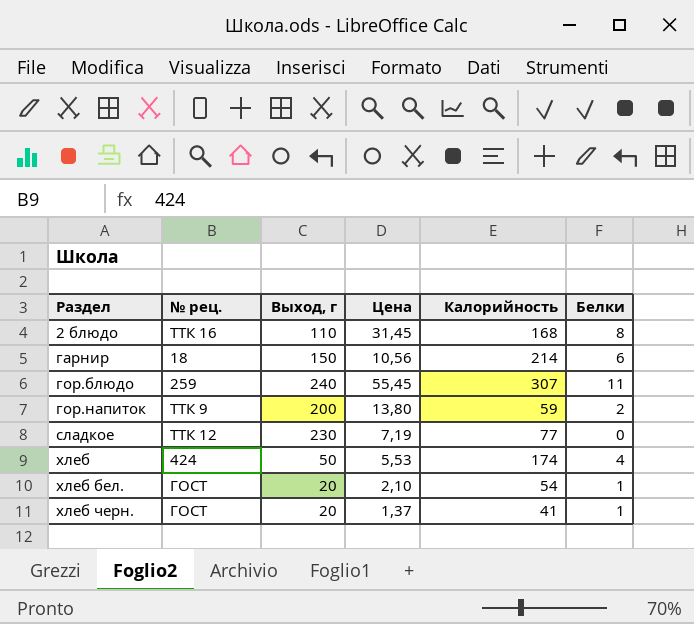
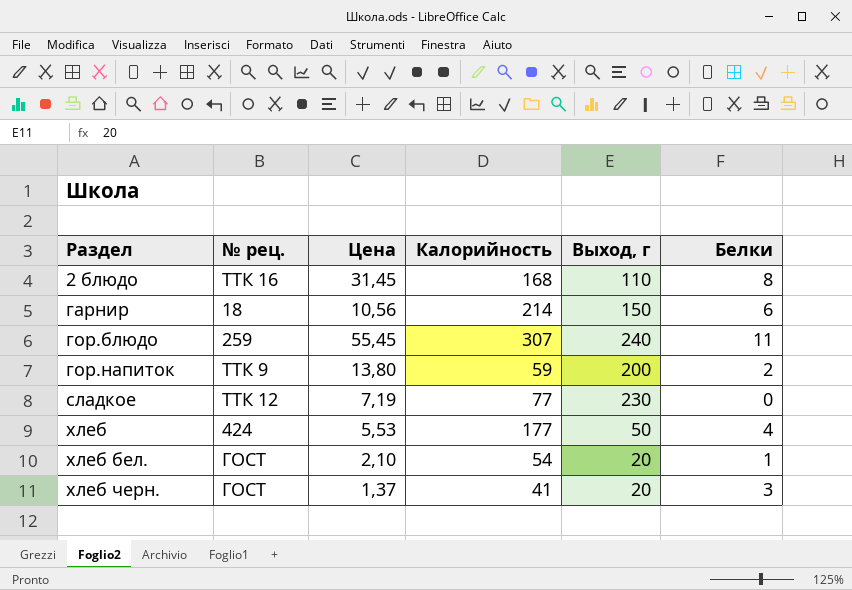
column Выход, г | position: 3 -> 5
хлеб | Калорийность: 174 -> 177
хлеб черн. | Белки: 1 -> 3

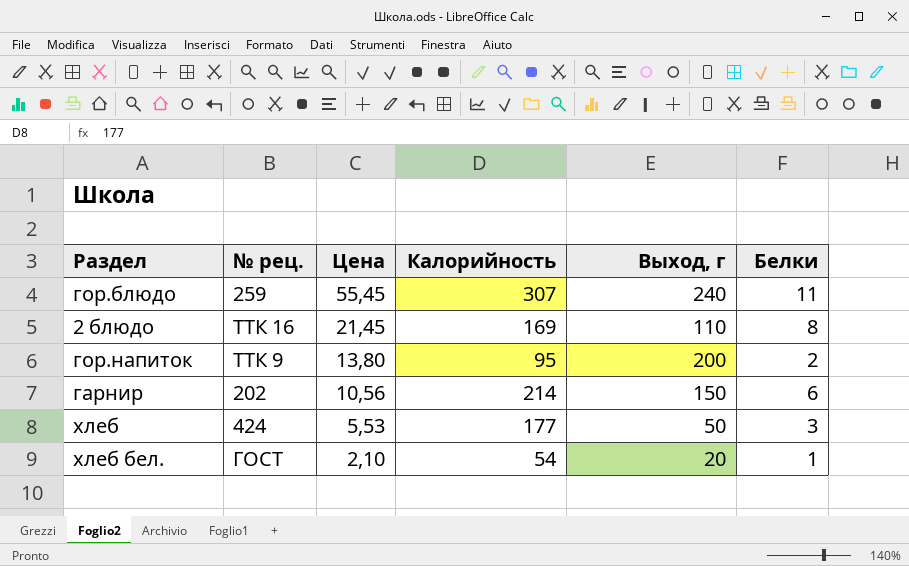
row order: Раздел ascending -> Цена descending
row сладкое: ТТК 12 | 7,19 | 77 | 230 | 0 -> none
row хлеб черн.: ГОСТ | 1,37 | 41 | 20 | 3 -> none
2 блюдо | Цена: 31,45 -> 21,45
2 блюдо | Калорийность: 168 -> 169
гор.напиток | Калорийность: 59 -> 95
гарнир | № рец.: 18 -> 202
хлеб | Белки: 4 -> 3

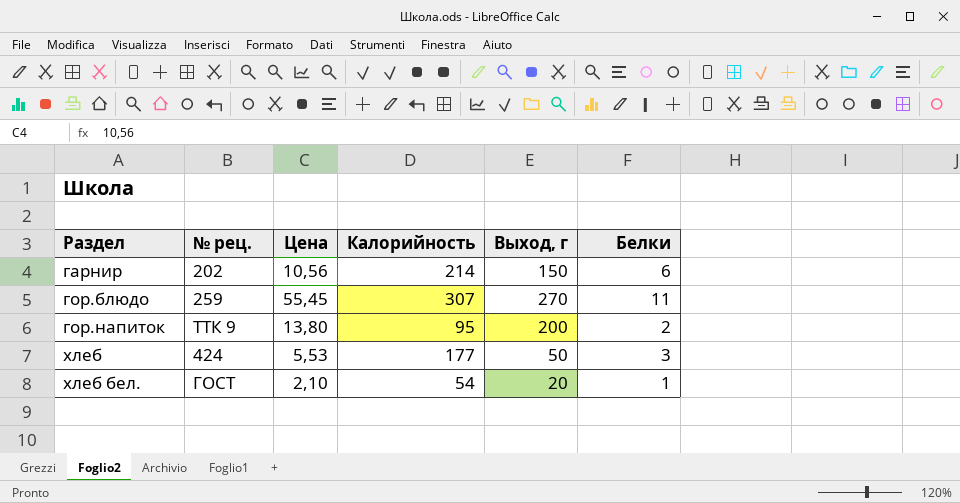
row order: Цена descending -> Раздел ascending
row 2 блюдо: ТТК 16 | 21,45 | 169 | 110 | 8 -> none
гор.блюдо | Выход, г: 240 -> 270

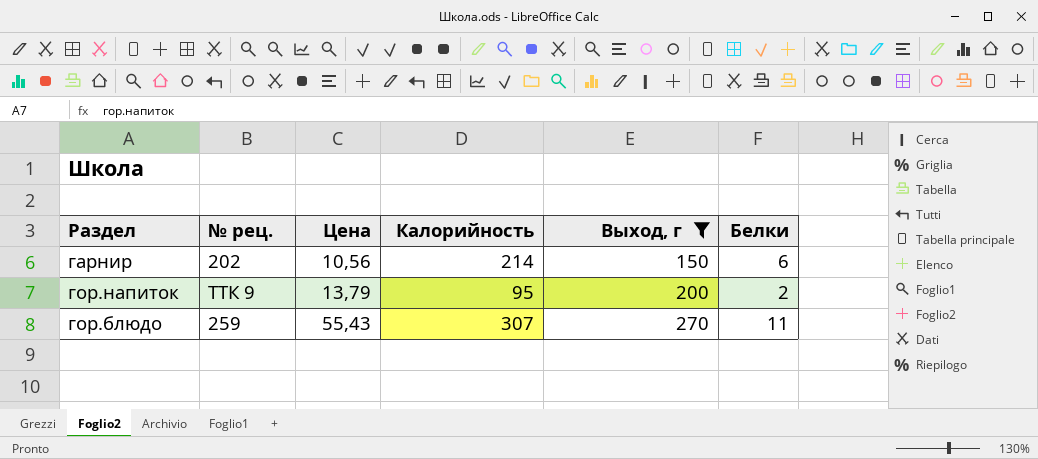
filter: none -> Выход, г >= 150
row order: Раздел ascending -> Цена ascending
гор.напиток | Цена: 13,80 -> 13,79
гор.блюдо | Цена: 55,45 -> 55,43

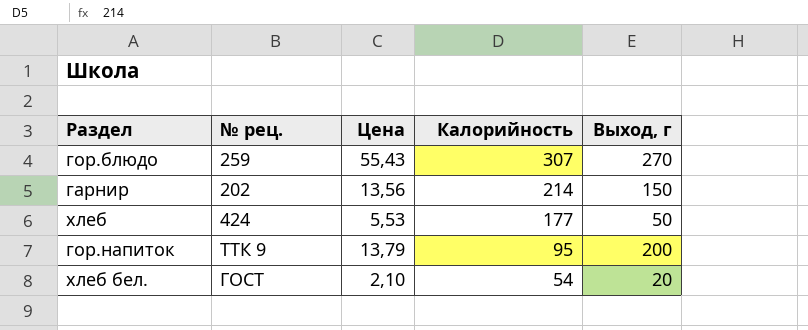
filter: Выход, г >= 150 -> none
row order: Цена ascending -> Калорийность descending
column Белки | position: 6 -> none
гарнир | Цена: 10,56 -> 13,56

